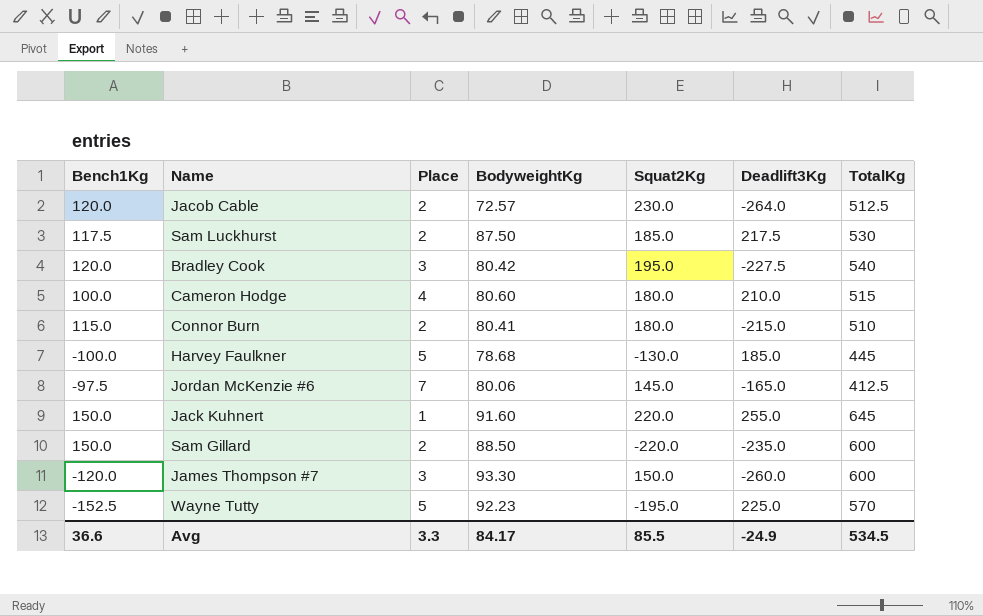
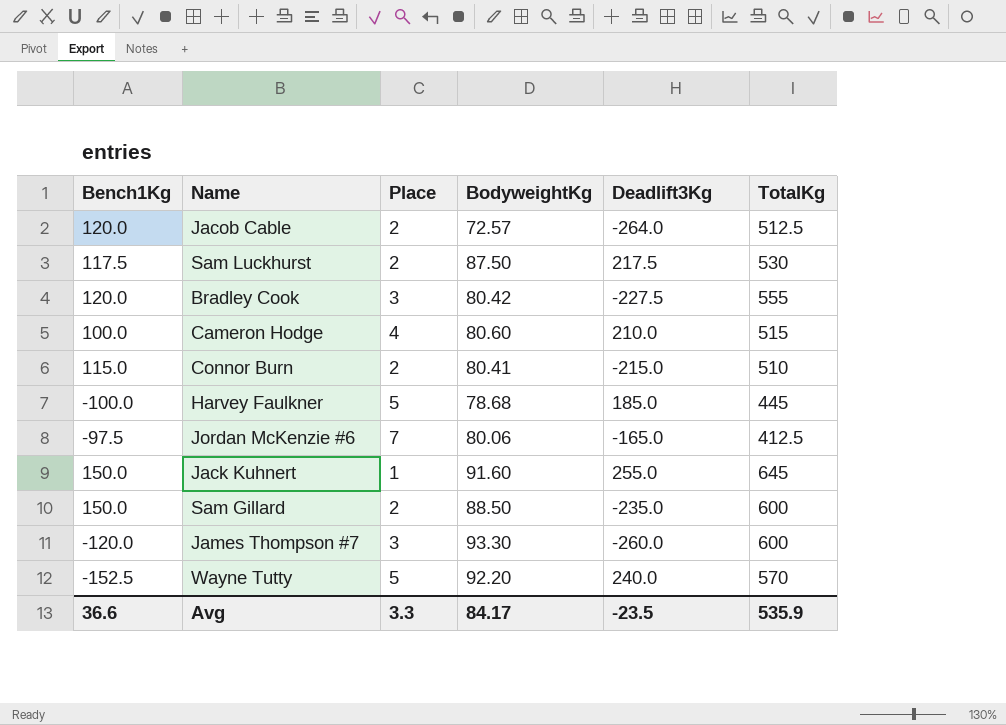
column Squat2Kg | position: 5 -> none
Bradley Cook | TotalKg: 540 -> 555
Wayne Tutty | BodyweightKg: 92.23 -> 92.20
Wayne Tutty | Deadlift3Kg: 225.0 -> 240.0
Avg | Deadlift3Kg: -24.9 -> -23.5
Avg | TotalKg: 534.5 -> 535.9

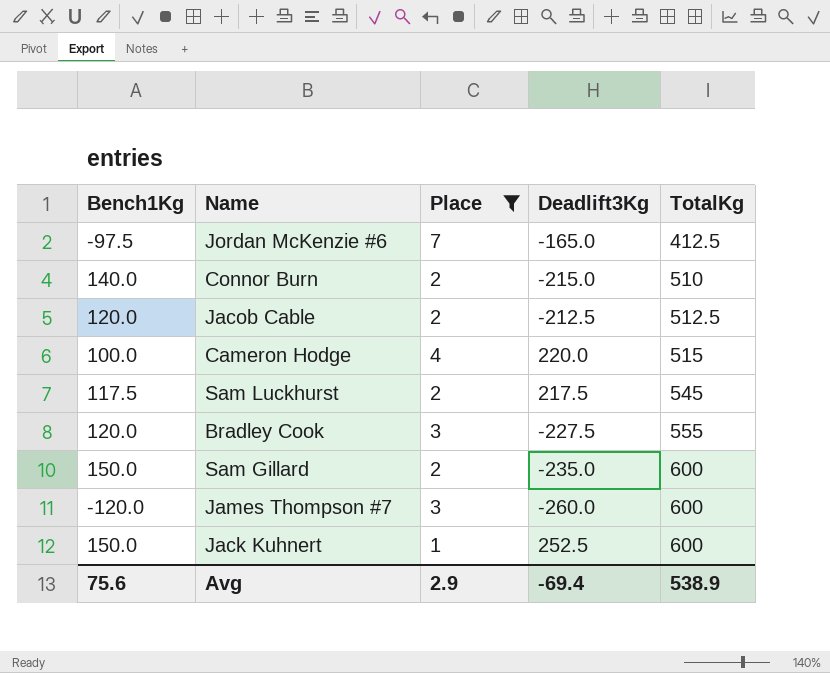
filter: none -> Place != 5
row order: none -> TotalKg ascending
column BodyweightKg | position: 4 -> none
Connor Burn | Bench1Kg: 115.0 -> 140.0
Jacob Cable | Deadlift3Kg: -264.0 -> -212.5
Cameron Hodge | Deadlift3Kg: 210.0 -> 220.0
Sam Luckhurst | TotalKg: 530 -> 545
Jack Kuhnert | Deadlift3Kg: 255.0 -> 252.5
Jack Kuhnert | TotalKg: 645 -> 600
Avg | Bench1Kg: 36.6 -> 75.6
Avg | Place: 3.3 -> 2.9
Avg | Deadlift3Kg: -23.5 -> -69.4
Avg | TotalKg: 535.9 -> 538.9

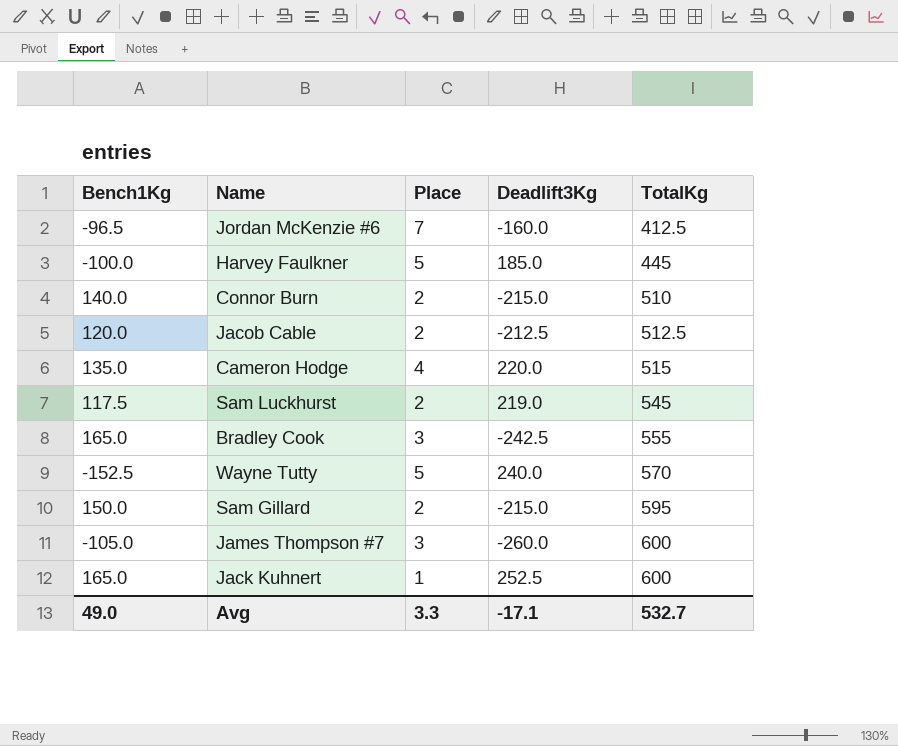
filter: Place != 5 -> none
Jordan McKenzie #6 | Bench1Kg: -97.5 -> -96.5
Jordan McKenzie #6 | Deadlift3Kg: -165.0 -> -160.0
Cameron Hodge | Bench1Kg: 100.0 -> 135.0
Sam Luckhurst | Deadlift3Kg: 217.5 -> 219.0
Bradley Cook | Bench1Kg: 120.0 -> 165.0
Bradley Cook | Deadlift3Kg: -227.5 -> -242.5
Sam Gillard | Deadlift3Kg: -235.0 -> -215.0
Sam Gillard | TotalKg: 600 -> 595
James Thompson #7 | Bench1Kg: -120.0 -> -105.0
Jack Kuhnert | Bench1Kg: 150.0 -> 165.0
Avg | Bench1Kg: 75.6 -> 49.0
Avg | Place: 2.9 -> 3.3
Avg | Deadlift3Kg: -69.4 -> -17.1
Avg | TotalKg: 538.9 -> 532.7

